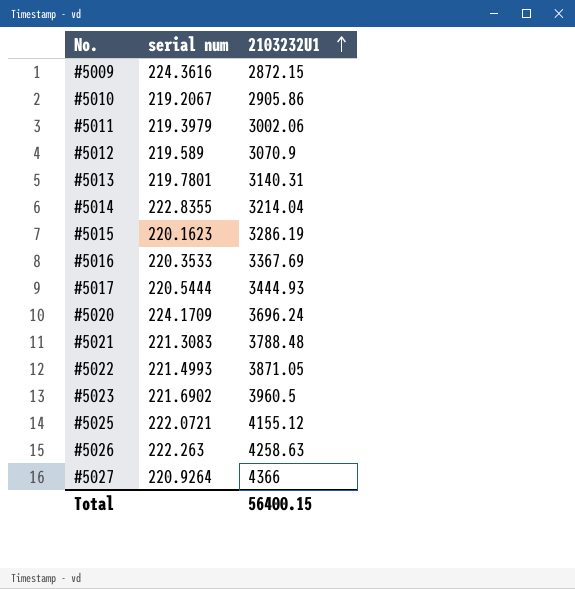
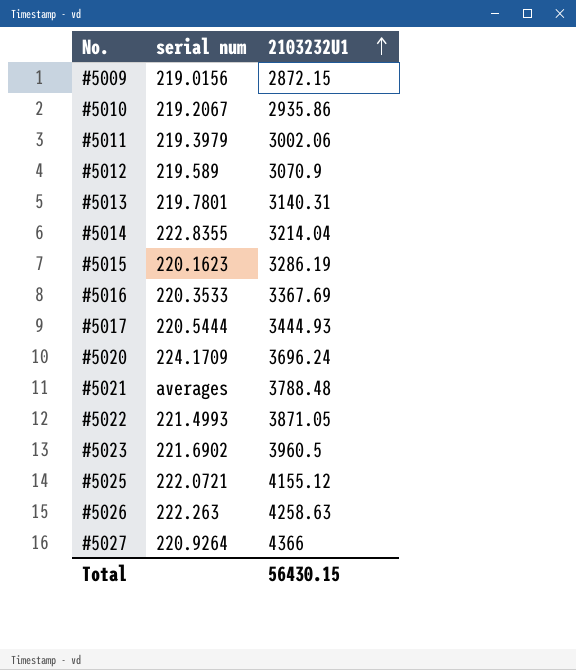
#5009 | serial num: 224.3616 -> 219.0156
#5010 | 2103232U1: 2905.86 -> 2935.86
#5021 | serial num: 221.3083 -> averages
Total | 2103232U1: 56400.15 -> 56430.15

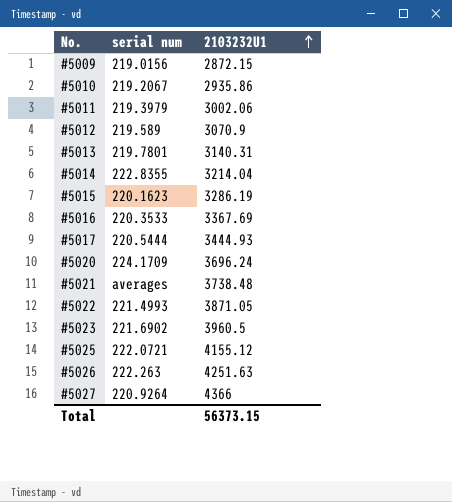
#5021 | 2103232U1: 3788.48 -> 3738.48
#5026 | 2103232U1: 4258.63 -> 4251.63
Total | 2103232U1: 56430.15 -> 56373.15

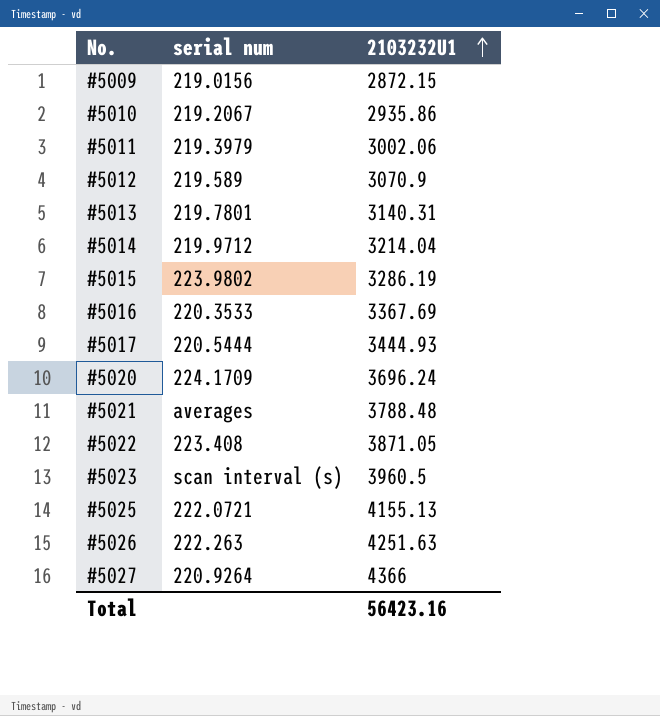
#5014 | serial num: 222.8355 -> 219.9712
#5015 | serial num: 220.1623 -> 223.9802
#5021 | 2103232U1: 3738.48 -> 3788.48
#5022 | serial num: 221.4993 -> 223.408
#5023 | serial num: 221.6902 -> scan interval (s)
#5025 | 2103232U1: 4155.12 -> 4155.13
Total | 2103232U1: 56373.15 -> 56423.16

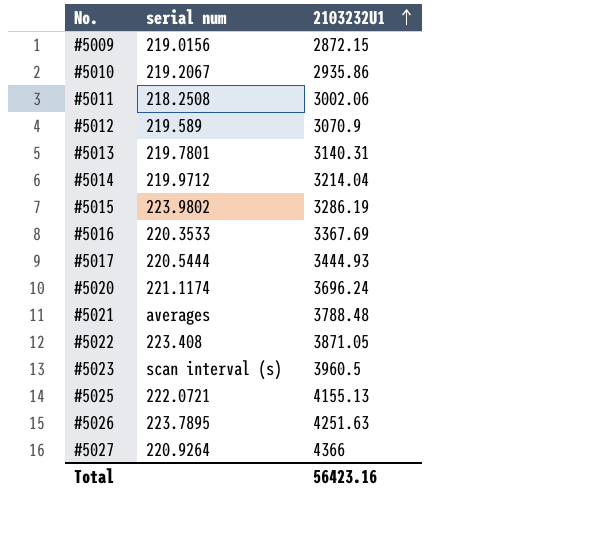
#5011 | serial num: 219.3979 -> 218.2508
#5020 | serial num: 224.1709 -> 221.1174
#5026 | serial num: 222.263 -> 223.7895

